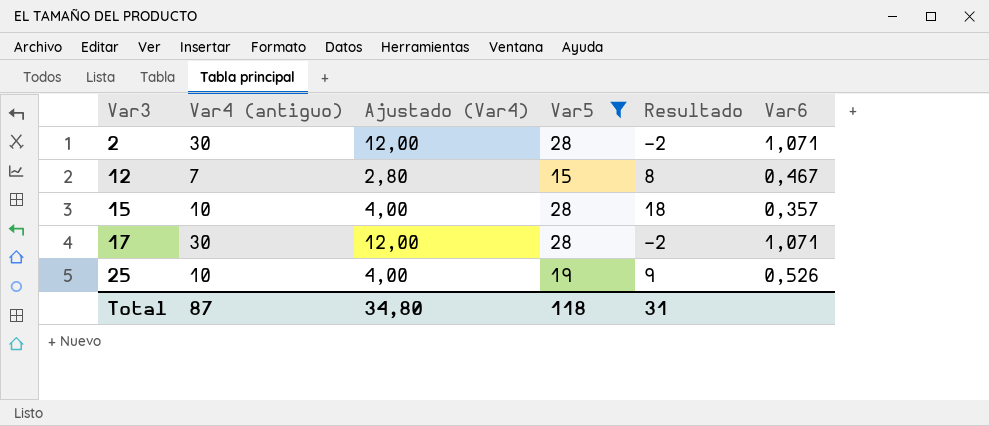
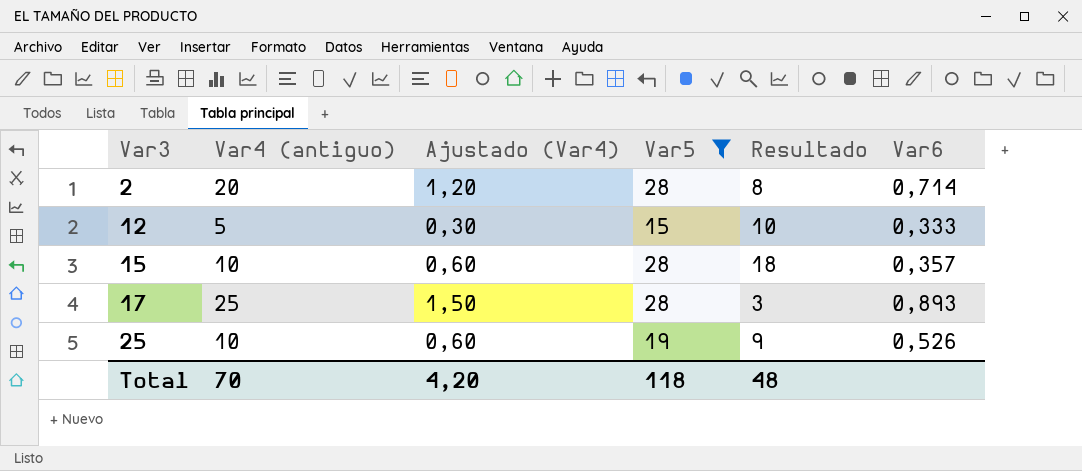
column Ajustado (Var4) | formula: [Var4 (antiguo)] * 0,4 -> [Var4 (antiguo)] * 0,06
2 | Var4 (antiguo): 30 -> 20
2 | Resultado: -2 -> 8
2 | Var6: 1,071 -> 0,714
12 | Var4 (antiguo): 7 -> 5
12 | Resultado: 8 -> 10
12 | Var6: 0,467 -> 0,333
17 | Var4 (antiguo): 30 -> 25
17 | Resultado: -2 -> 3
17 | Var6: 1,071 -> 0,893
Total | Var4 (antiguo): 87 -> 70
Total | Ajustado (Var4): 34,80 -> 4,20
Total | Resultado: 31 -> 48

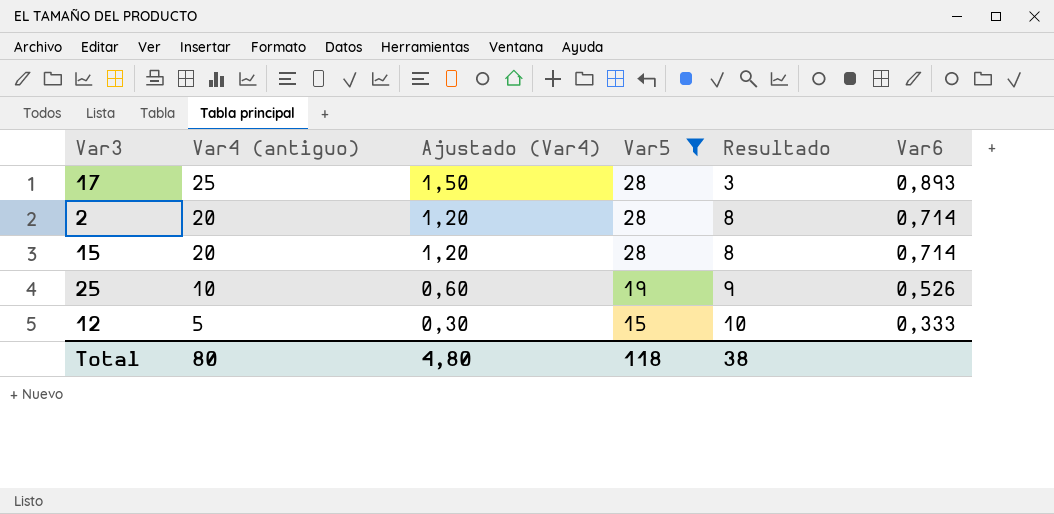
row order: Var3 ascending -> Var4 (antiguo) descending
15 | Var4 (antiguo): 10 -> 20
15 | Ajustado (Var4): 0,60 -> 1,20
15 | Resultado: 18 -> 8
15 | Var6: 0,357 -> 0,714
Total | Var4 (antiguo): 70 -> 80
Total | Ajustado (Var4): 4,20 -> 4,80
Total | Resultado: 48 -> 38

